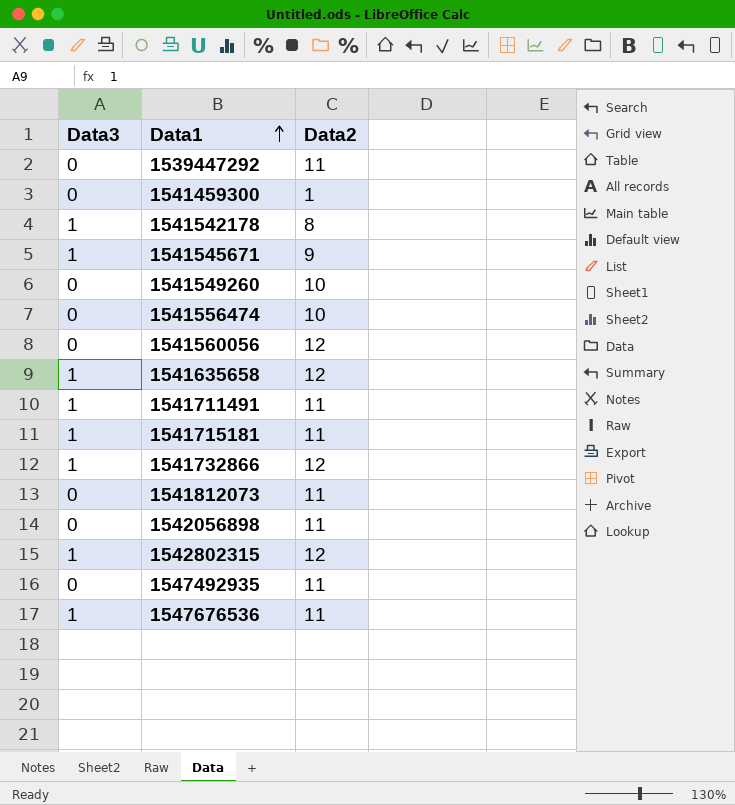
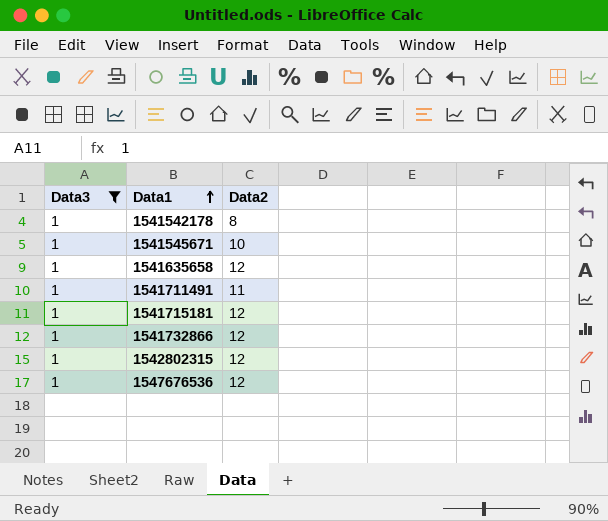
filter: none -> Data3 = 1
1541545671 | Data2: 9 -> 10
1541715181 | Data2: 11 -> 12
1547676536 | Data2: 11 -> 12

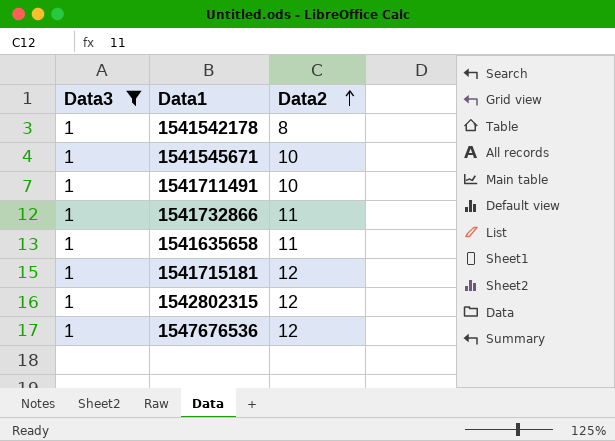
row order: Data1 ascending -> Data2 ascending
1541711491 | Data2: 11 -> 10
1541732866 | Data2: 12 -> 11
1541635658 | Data2: 12 -> 11

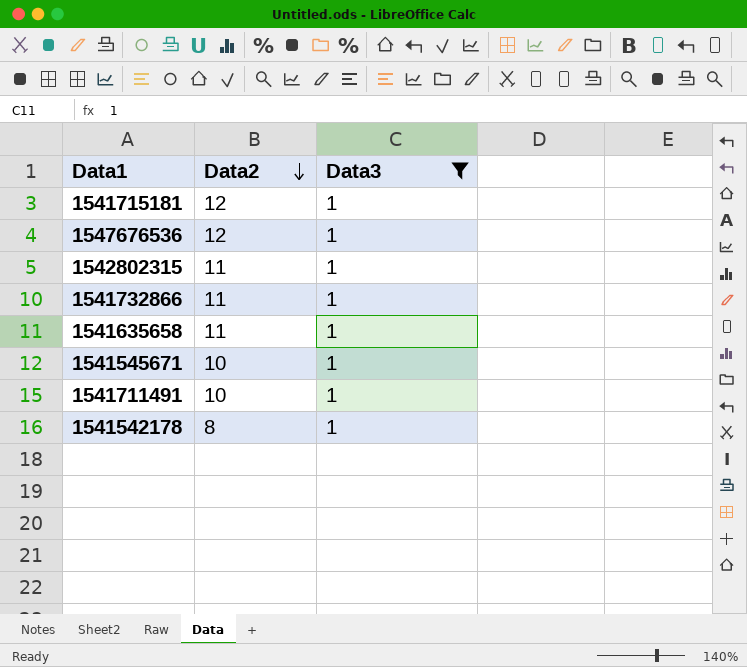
row order: Data2 ascending -> Data2 descending
column Data3 | position: 1 -> 3
1542802315 | Data2: 12 -> 11

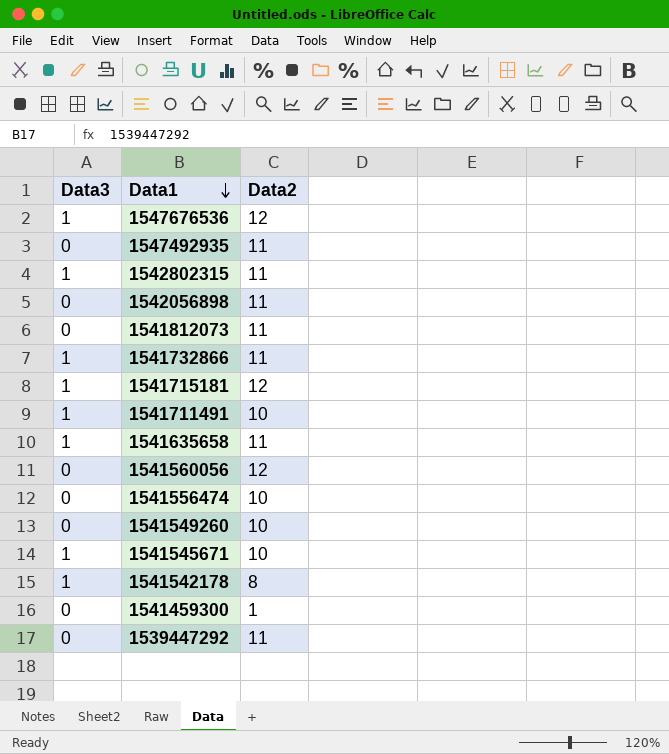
filter: Data3 = 1 -> none
row order: Data2 descending -> Data1 descending
column Data3 | position: 3 -> 1

